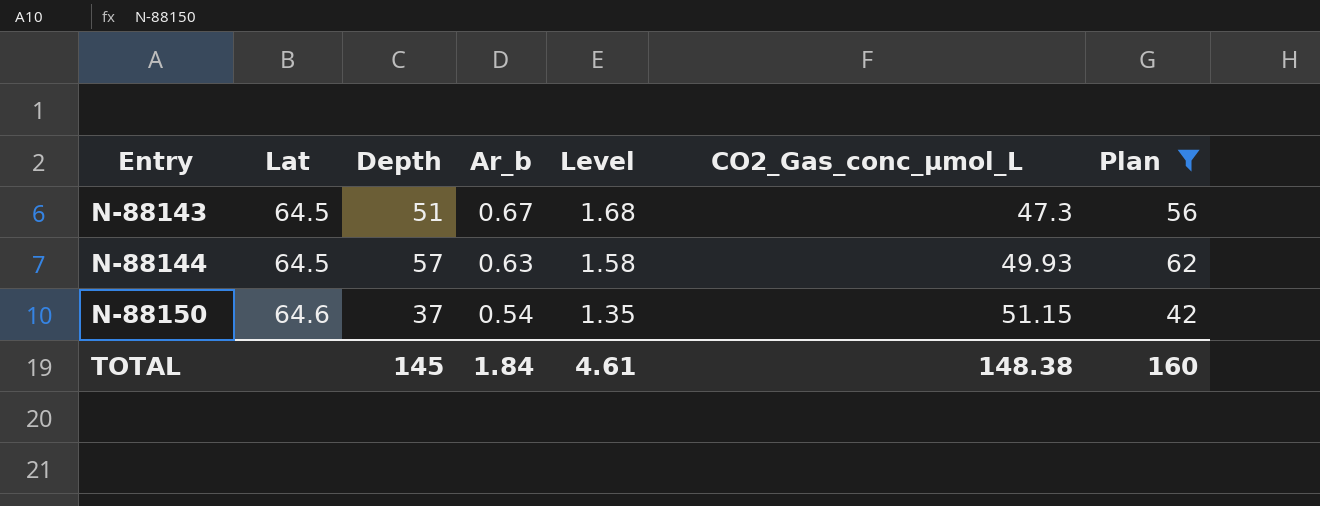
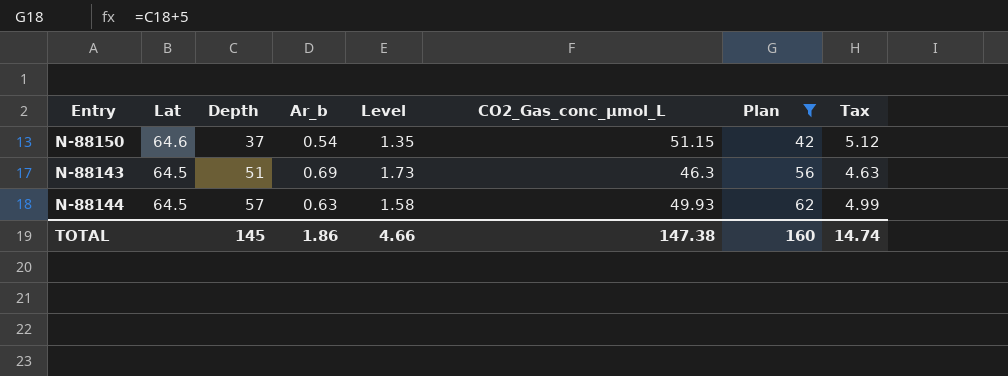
row order: Entry ascending -> Lat descending
column Tax | formula: none -> [CO2_Gas_conc_μmol_L] * 0.1
N-88143 | Ar_b: 0.67 -> 0.69
N-88143 | Level: 1.68 -> 1.73
N-88143 | CO2_Gas_conc_μmol_L: 47.3 -> 46.3
TOTAL | Ar_b: 1.84 -> 1.86
TOTAL | Level: 4.61 -> 4.66
TOTAL | CO2_Gas_conc_μmol_L: 148.38 -> 147.38

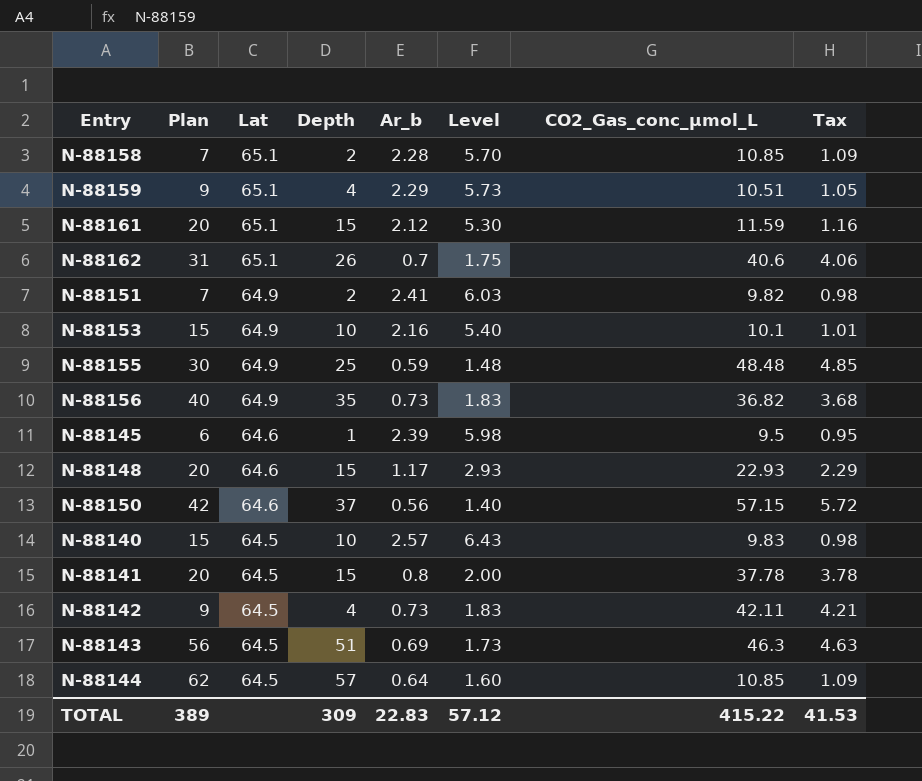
filter: Plan >= 42 -> none
column Plan | position: 7 -> 2
N-88150 | Ar_b: 0.54 -> 0.56
N-88150 | Level: 1.35 -> 1.40
N-88150 | CO2_Gas_conc_μmol_L: 51.15 -> 57.15
N-88150 | Tax: 5.12 -> 5.72
N-88144 | Ar_b: 0.63 -> 0.64
N-88144 | Level: 1.58 -> 1.60
N-88144 | CO2_Gas_conc_μmol_L: 49.93 -> 10.85
N-88144 | Tax: 4.99 -> 1.09
TOTAL | Plan: 160 -> 389
TOTAL | Depth: 145 -> 309
TOTAL | Ar_b: 1.86 -> 22.83
TOTAL | Level: 4.66 -> 57.12
TOTAL | CO2_Gas_conc_μmol_L: 147.38 -> 415.22
TOTAL | Tax: 14.74 -> 41.53

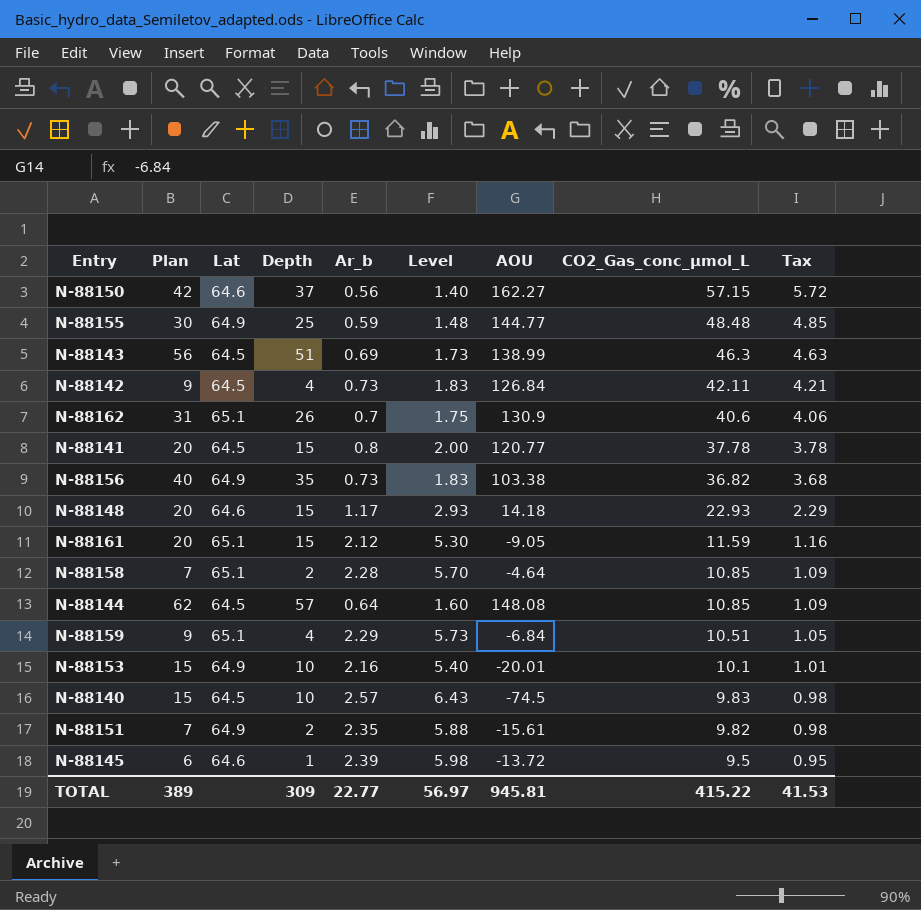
row order: Lat descending -> CO2_Gas_conc_μmol_L descending
column AOU | position: none -> 7
N-88151 | Ar_b: 2.41 -> 2.35
N-88151 | Level: 6.03 -> 5.88
TOTAL | Ar_b: 22.83 -> 22.77
TOTAL | Level: 57.12 -> 56.97

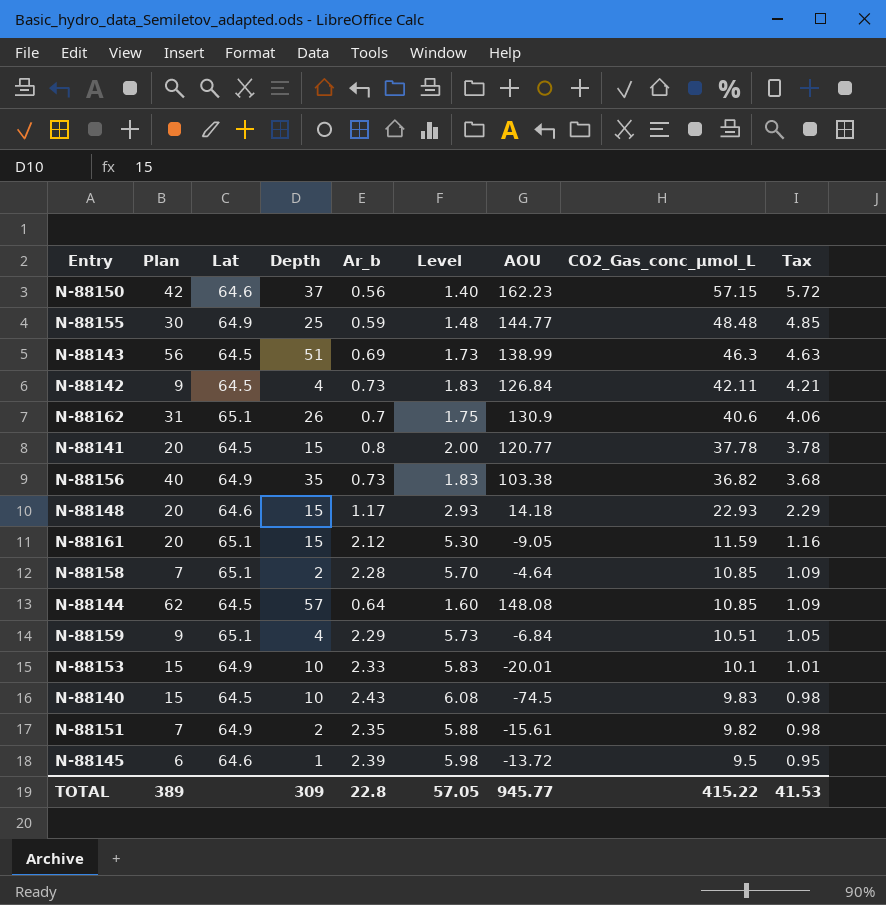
N-88150 | AOU: 162.27 -> 162.23
N-88153 | Ar_b: 2.16 -> 2.33
N-88153 | Level: 5.40 -> 5.83
N-88140 | Ar_b: 2.57 -> 2.43
N-88140 | Level: 6.43 -> 6.08
TOTAL | Ar_b: 22.77 -> 22.8
TOTAL | Level: 56.97 -> 57.05
TOTAL | AOU: 945.81 -> 945.77

